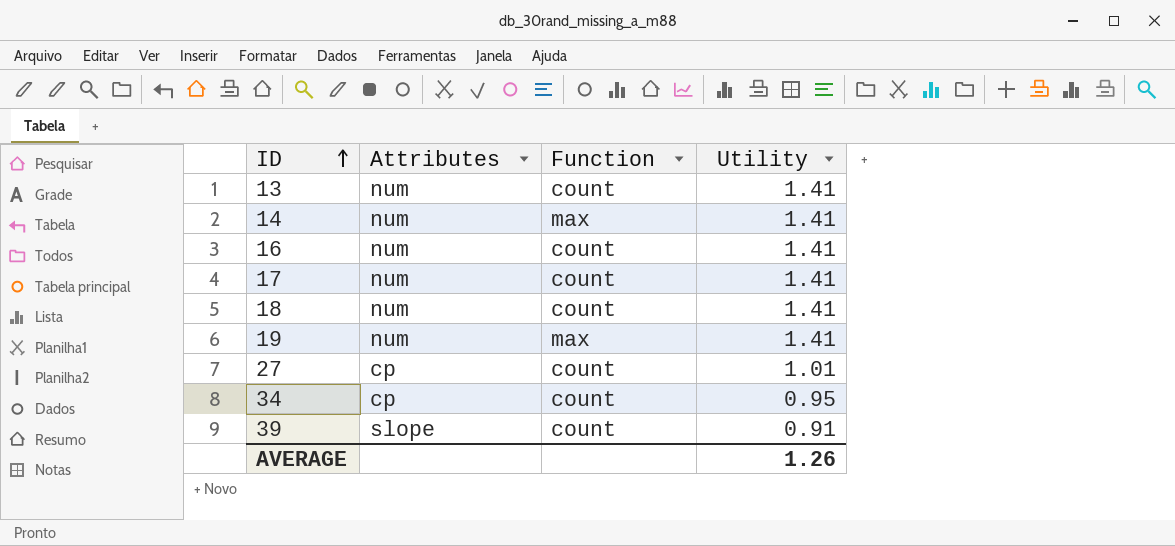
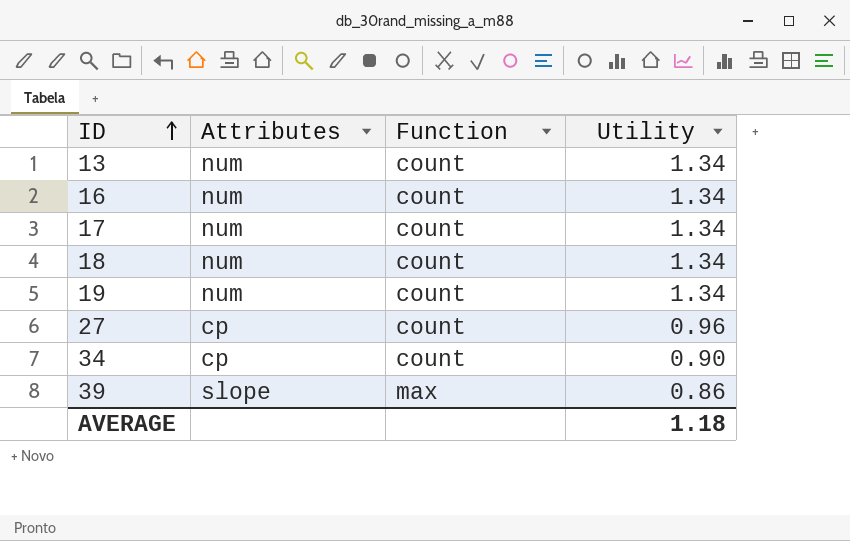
row 14: num | max | 1.41 -> none
13 | Utility: 1.41 -> 1.34
16 | Utility: 1.41 -> 1.34
17 | Utility: 1.41 -> 1.34
18 | Utility: 1.41 -> 1.34
19 | Function: max -> count
19 | Utility: 1.41 -> 1.34
27 | Utility: 1.01 -> 0.96
34 | Utility: 0.95 -> 0.90
39 | Function: count -> max
39 | Utility: 0.91 -> 0.86
AVERAGE | Utility: 1.26 -> 1.18

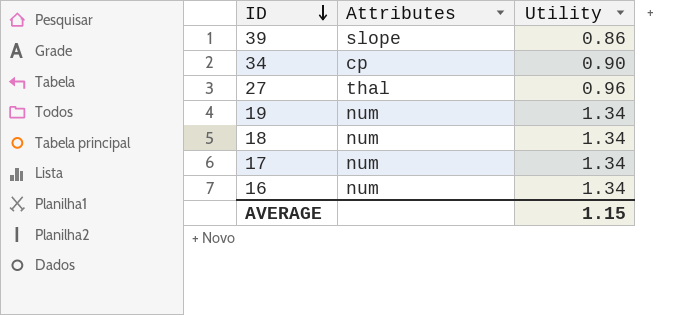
row order: ID ascending -> ID descending
column Function | position: 3 -> none
row 13: num | count | 1.34 -> none
27 | Attributes: cp -> thal
AVERAGE | Utility: 1.18 -> 1.15

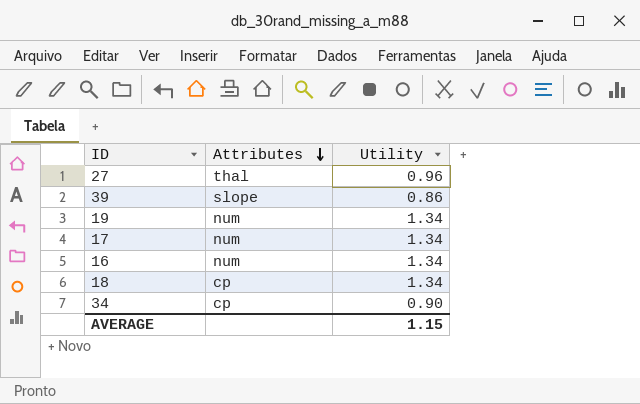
row order: ID descending -> Attributes descending
18 | Attributes: num -> cp

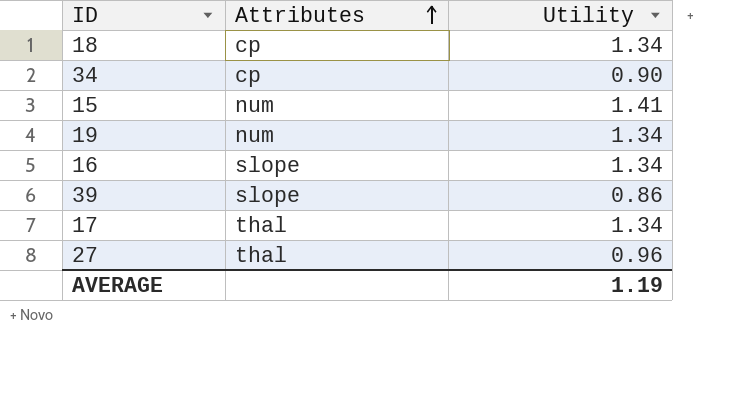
row order: Attributes descending -> Attributes ascending
row 15: none -> num | 1.41
16 | Attributes: num -> slope
17 | Attributes: num -> thal
AVERAGE | Utility: 1.15 -> 1.19

